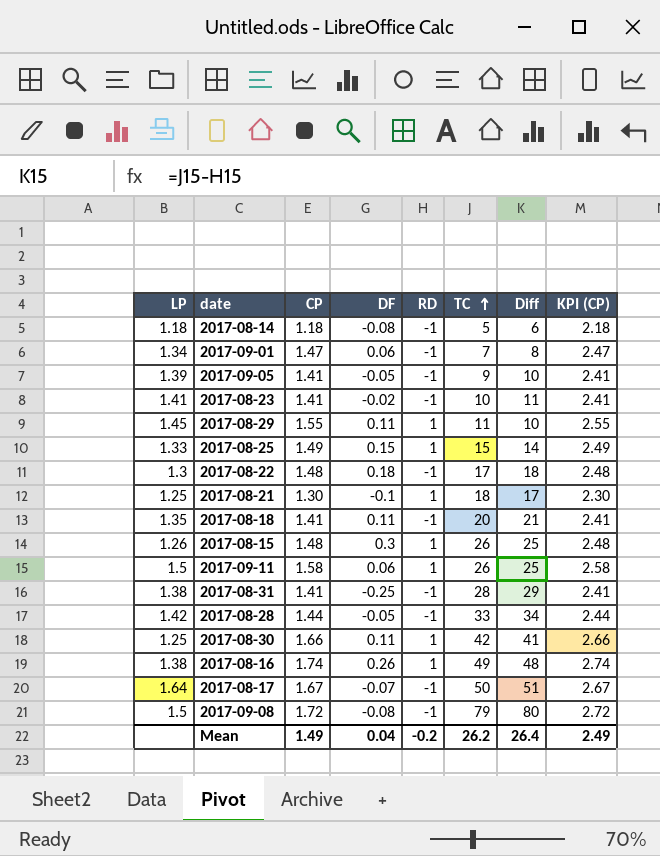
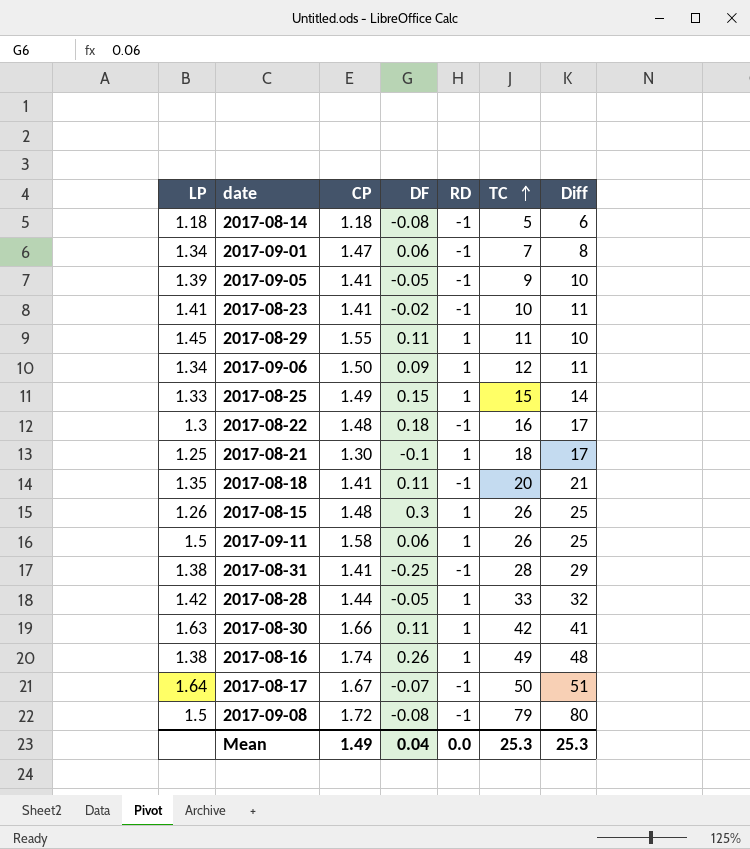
column KPI (CP) | formula: [CP] + 1 -> none
row 2017-09-06: none -> 1.34 | 1.50 | 0.09 | 1 | 12 | 11
2017-08-22 | TC: 17 -> 16
2017-08-22 | Diff: 18 -> 17
2017-08-28 | RD: -1 -> 1
2017-08-28 | Diff: 34 -> 32
2017-08-30 | LP: 1.25 -> 1.63
Mean | RD: -0.2 -> 0.0
Mean | TC: 26.2 -> 25.3
Mean | Diff: 26.4 -> 25.3

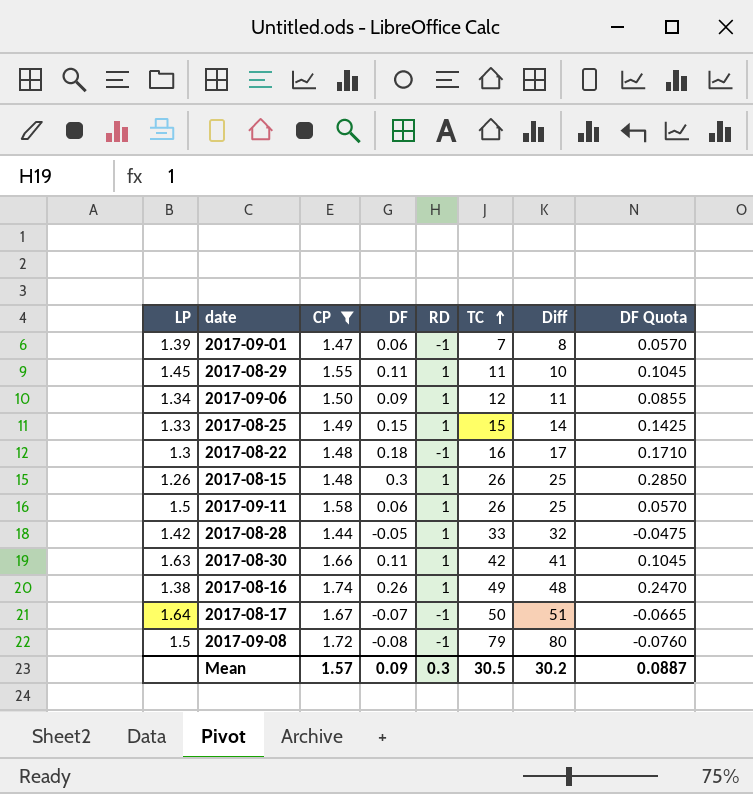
filter: none -> CP >= 1.44
column DF Quota | formula: none -> [DF] * 0.95
2017-09-01 | LP: 1.34 -> 1.39
Mean | CP: 1.49 -> 1.57
Mean | DF: 0.04 -> 0.09
Mean | RD: 0.0 -> 0.3
Mean | TC: 25.3 -> 30.5
Mean | Diff: 25.3 -> 30.2

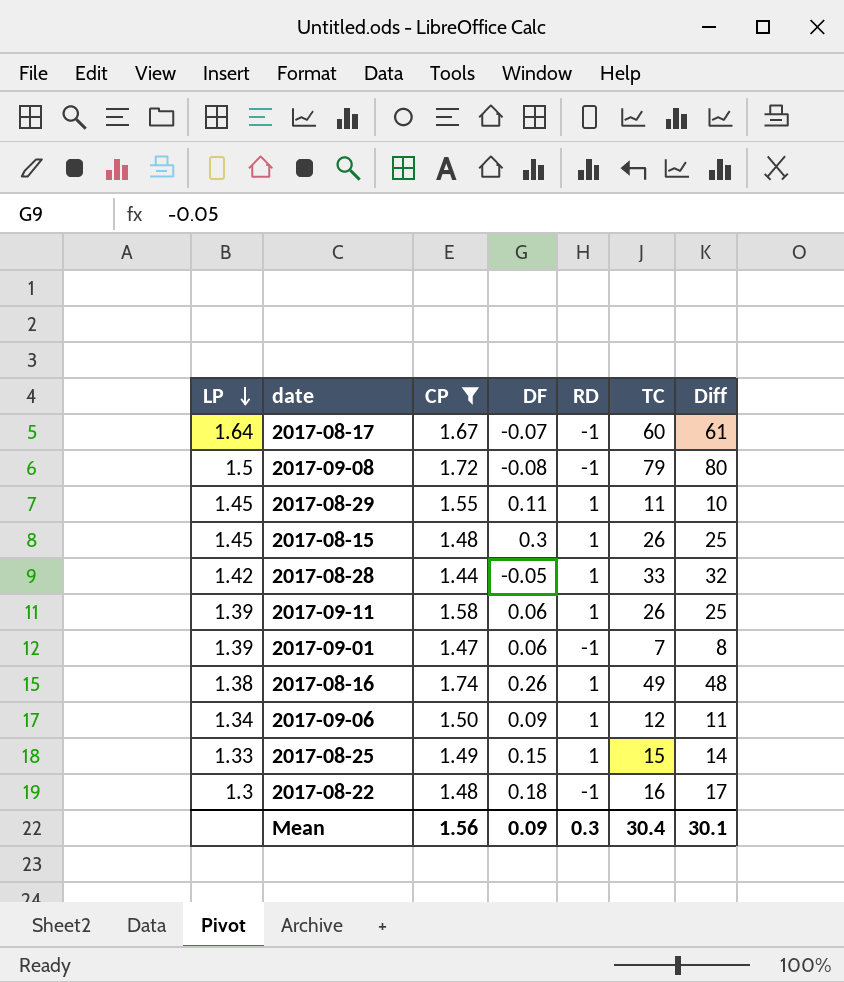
row order: TC ascending -> LP descending
column DF Quota | formula: [DF] * 0.95 -> none
row 2017-08-30: 1.63 | 1.66 | 0.11 | 1 | 42 | 41 | 0.1045 -> none
2017-08-17 | TC: 50 -> 60
2017-08-17 | Diff: 51 -> 61
2017-08-15 | LP: 1.26 -> 1.45
2017-09-11 | LP: 1.5 -> 1.39
Mean | CP: 1.57 -> 1.56
Mean | TC: 30.5 -> 30.4
Mean | Diff: 30.2 -> 30.1

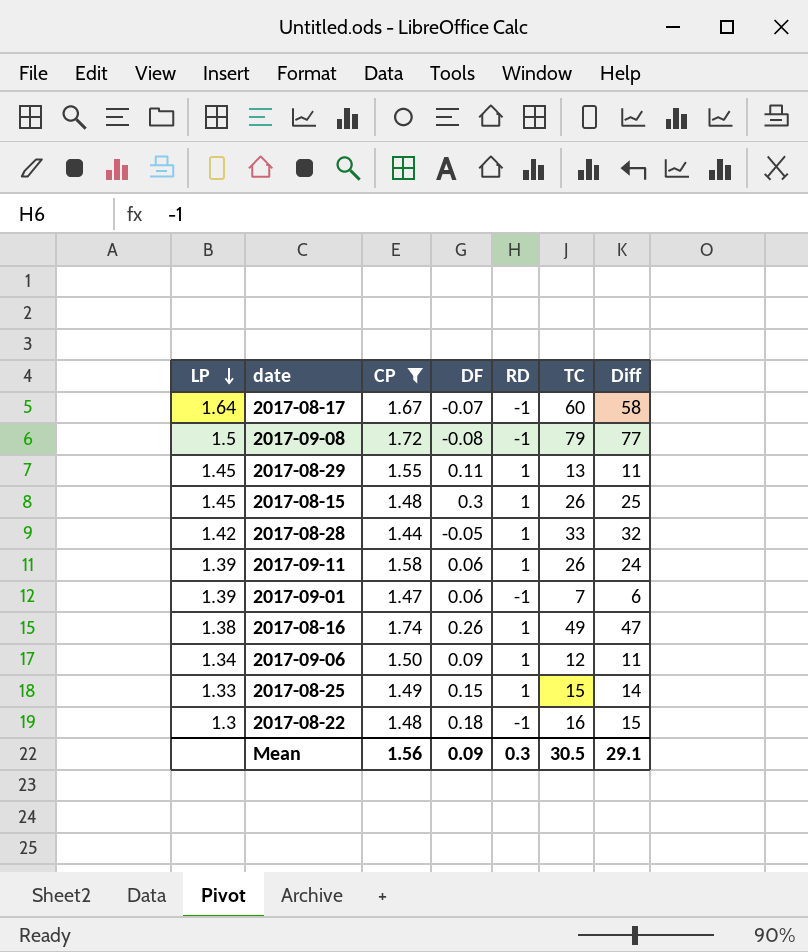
column Diff | formula: [TC] - [RD] -> [TC] - [CP]
2017-08-29 | TC: 11 -> 13
Mean | TC: 30.4 -> 30.5
Mean | Diff: 30.1 -> 29.1

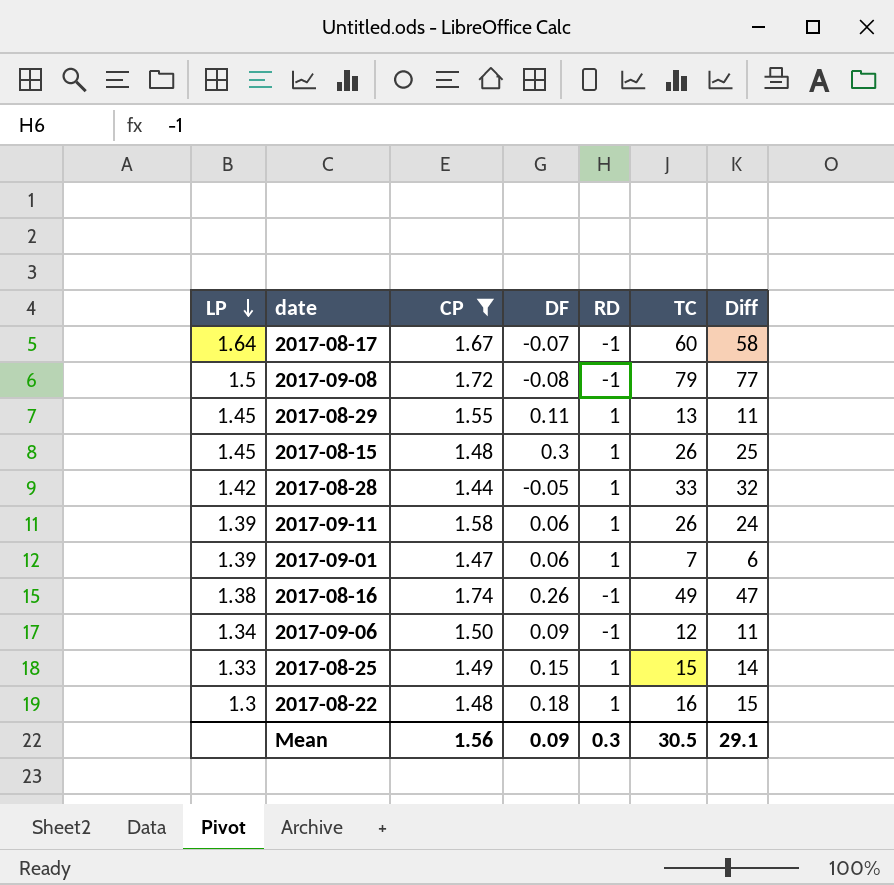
2017-09-01 | RD: -1 -> 1
2017-08-16 | RD: 1 -> -1
2017-09-06 | RD: 1 -> -1
2017-08-22 | RD: -1 -> 1

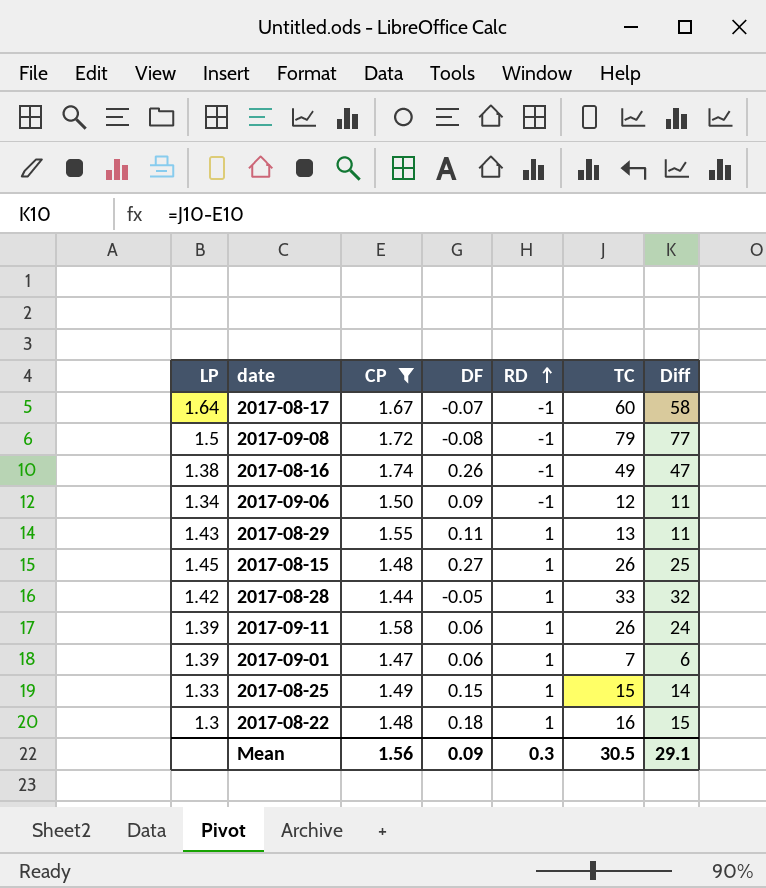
row order: LP descending -> RD ascending
2017-08-29 | LP: 1.45 -> 1.43
2017-08-15 | DF: 0.3 -> 0.27

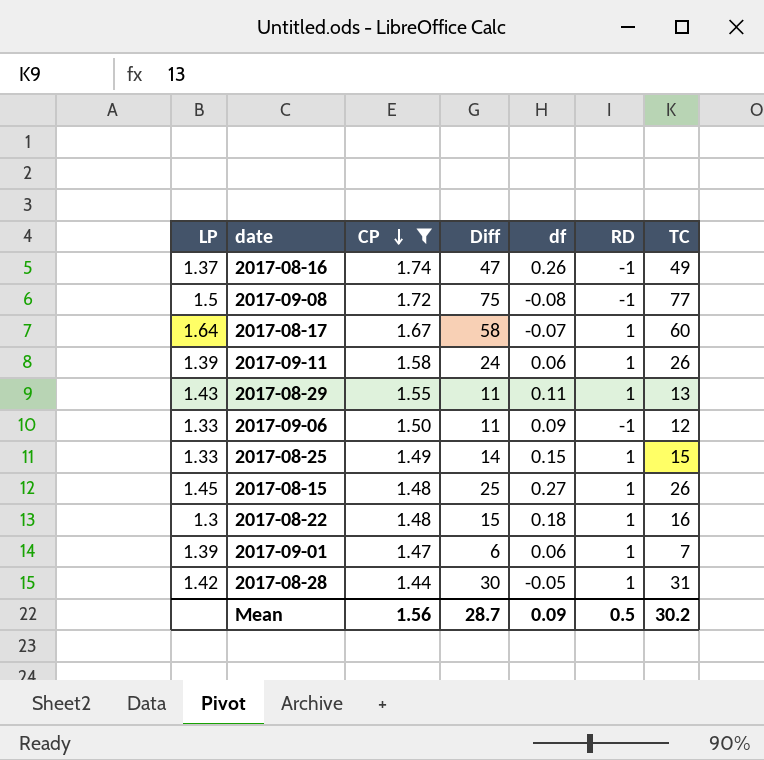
row order: RD ascending -> CP descending
column Diff | position: 7 -> 4
column name: DF -> df
2017-08-16 | LP: 1.38 -> 1.37
2017-09-08 | Diff: 77 -> 75
2017-09-08 | TC: 79 -> 77
2017-08-17 | RD: -1 -> 1
2017-09-06 | LP: 1.34 -> 1.33
2017-08-28 | Diff: 32 -> 30
2017-08-28 | TC: 33 -> 31
Mean | Diff: 29.1 -> 28.7
Mean | RD: 0.3 -> 0.5
Mean | TC: 30.5 -> 30.2

